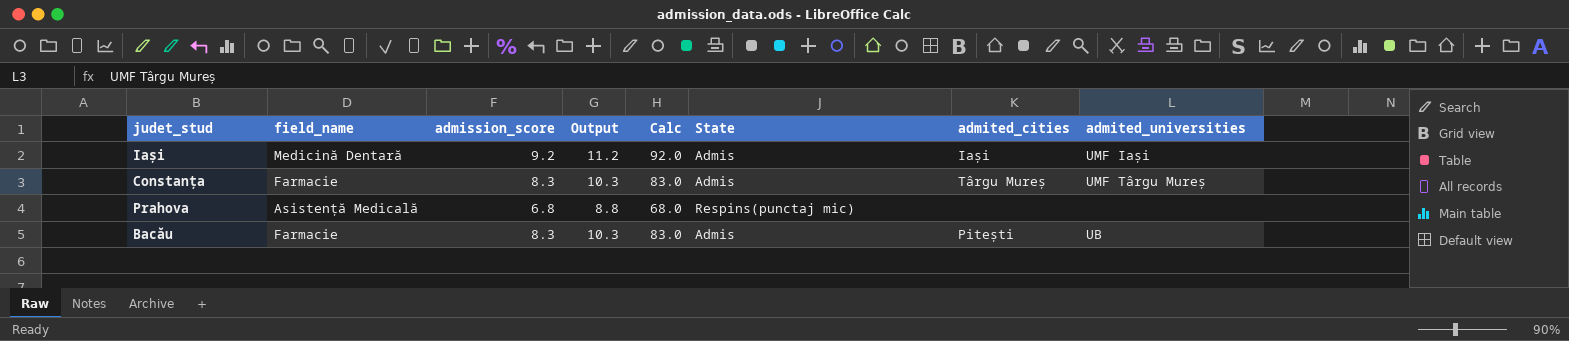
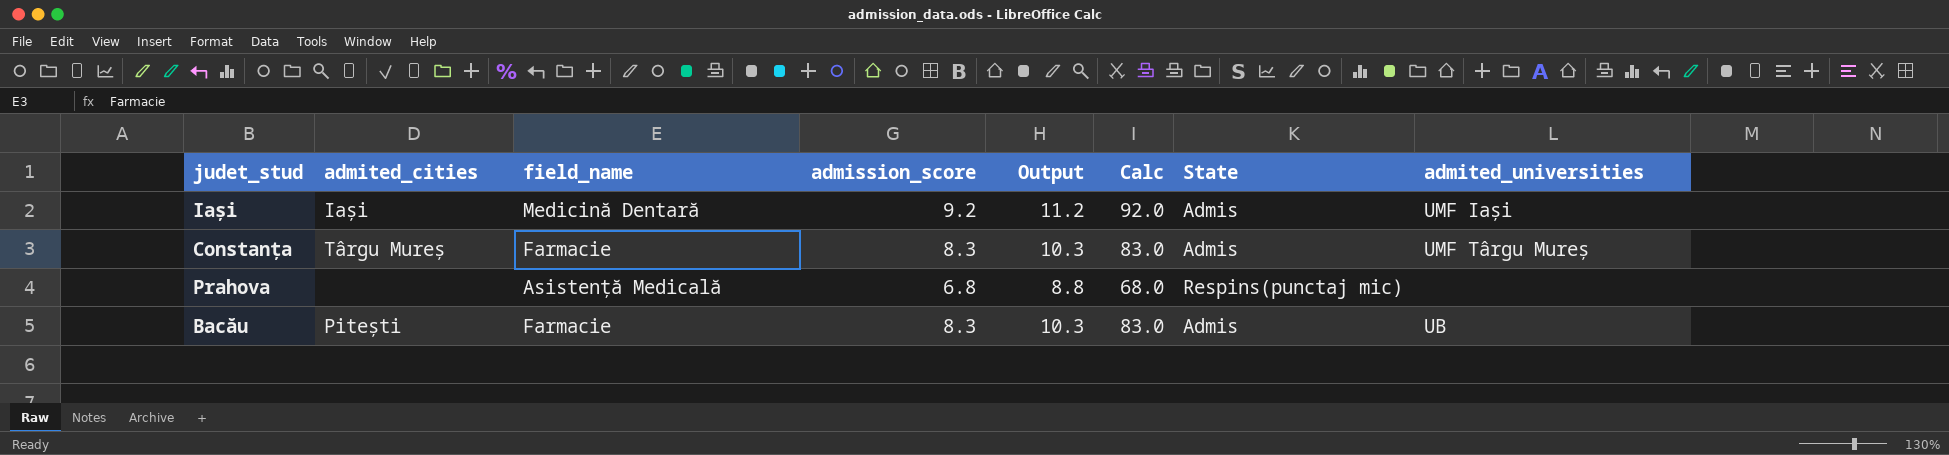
column admited_cities | position: 7 -> 2

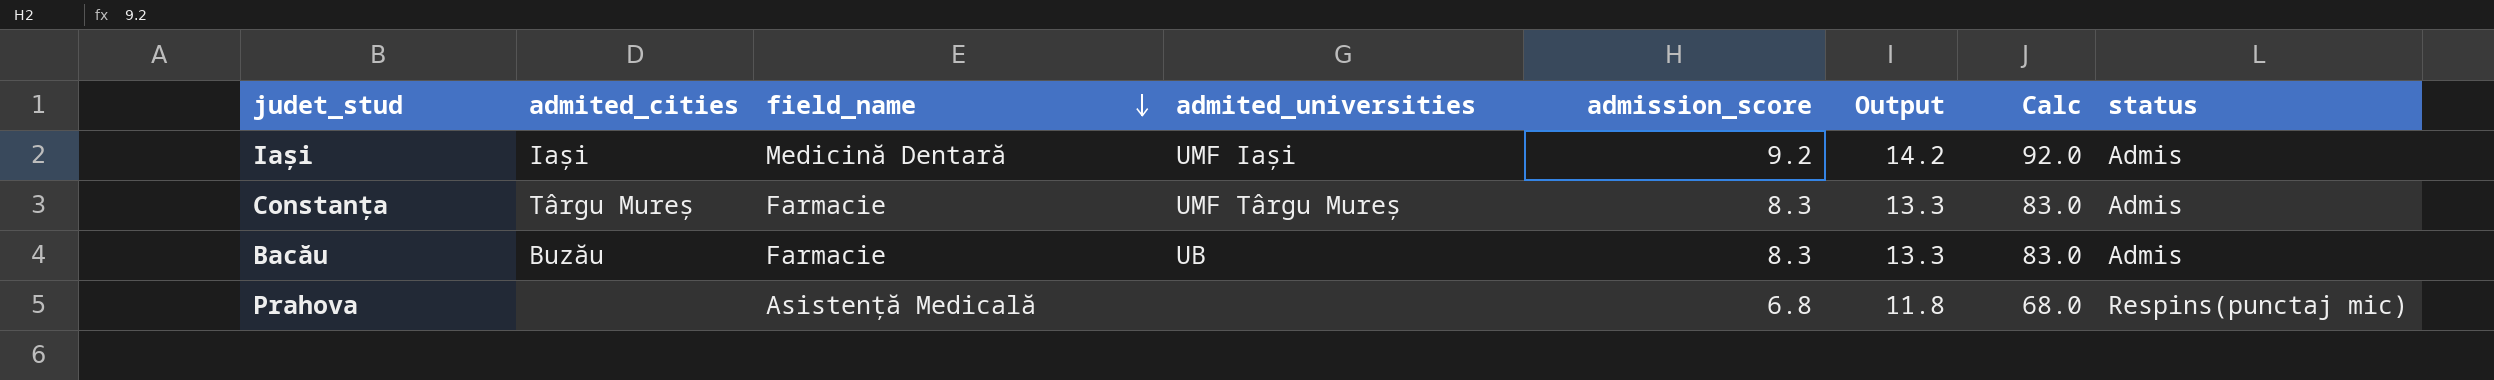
row order: none -> field_name descending
column admited_universities | position: 8 -> 4
column Output | formula: [admission_score] + 2 -> [admission_score] + 5
column name: State -> status
Bacău | admited_cities: Pitești -> Buzău

